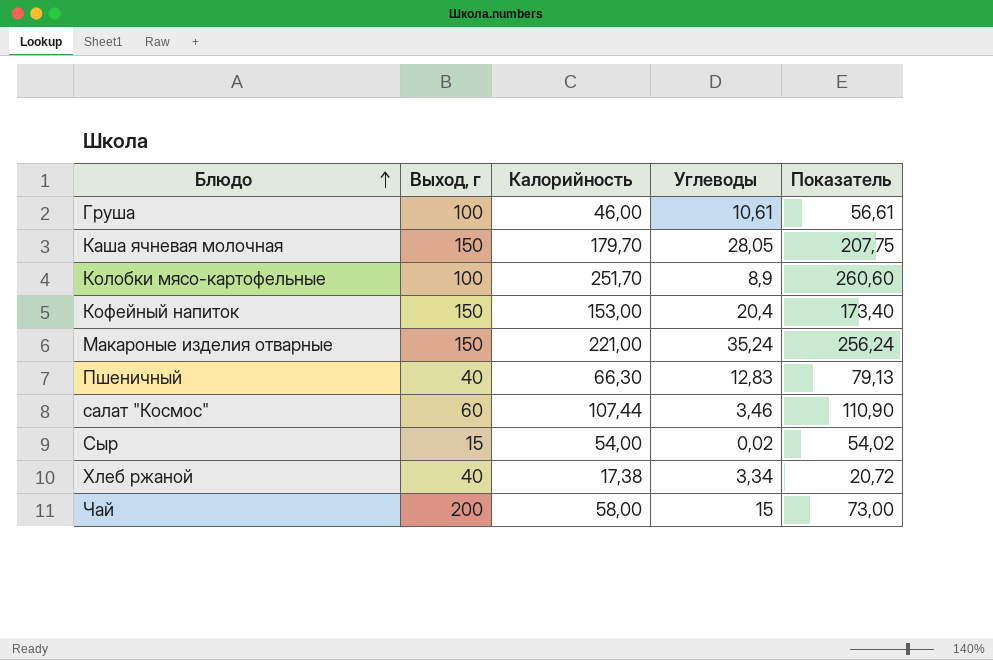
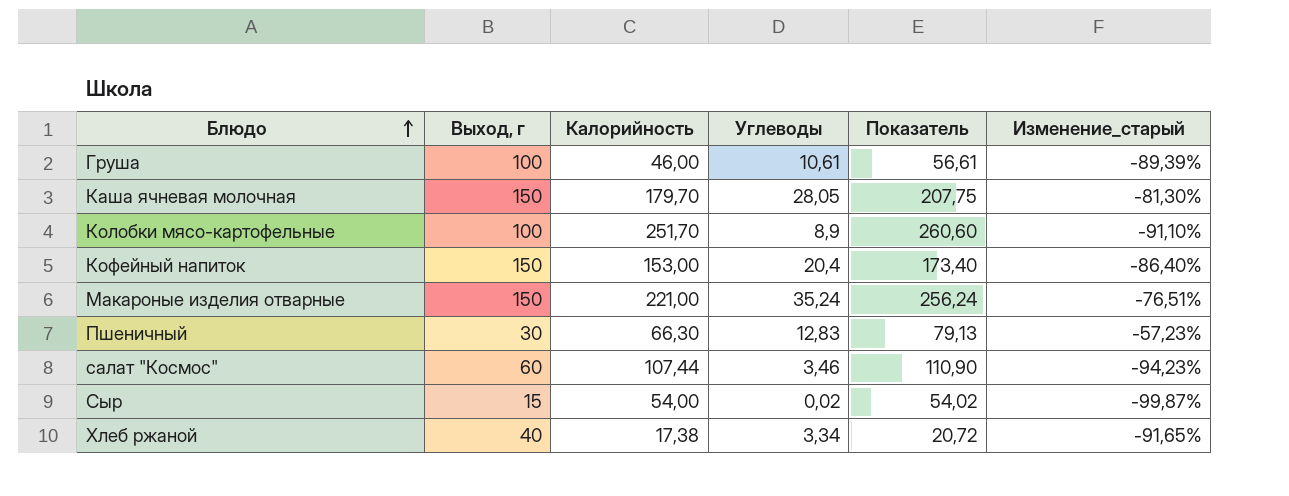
column Изменение_старый | formula: none -> ([Углеводы] - [Выход, г]) / [Выход, г]
row Чай: 200 | 58,00 | 15 | 73,00 -> none
Пшеничный | Выход, г: 40 -> 30

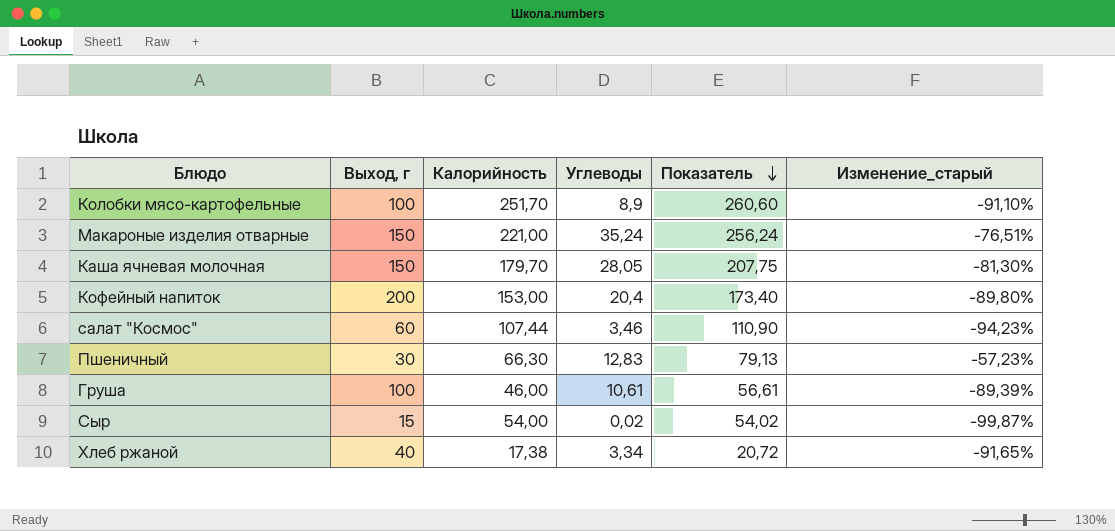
row order: Блюдо ascending -> Показатель descending
Кофейный напиток | Выход, г: 150 -> 200
Кофейный напиток | Изменение_старый: -86,40% -> -89,80%

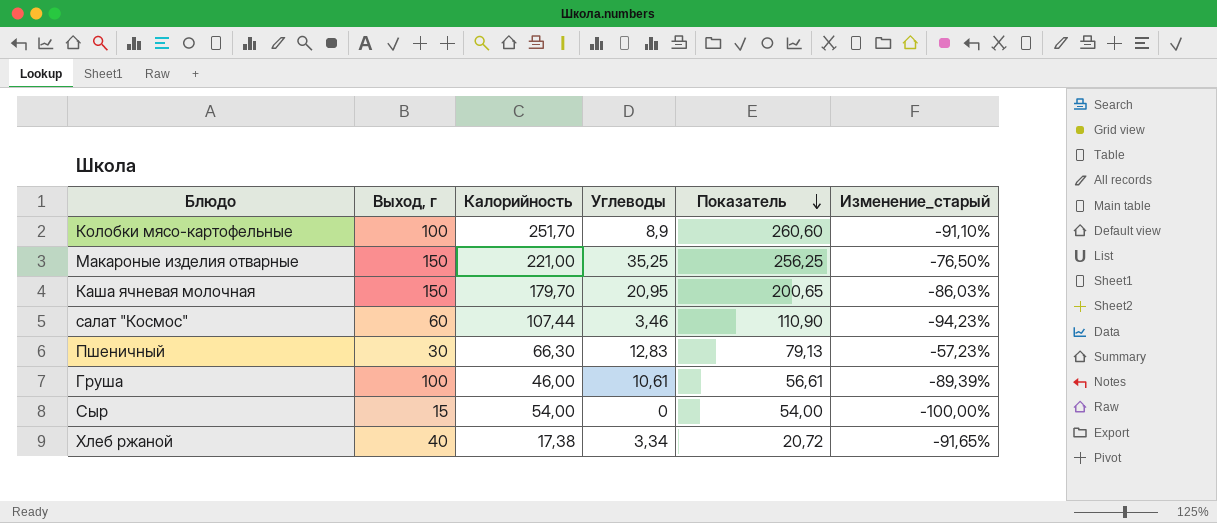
row Кофейный напиток: 200 | 153,00 | 20,4 | 173,40 | -89,80% -> none
Макароные изделия отварные | Углеводы: 35,24 -> 35,25
Макароные изделия отварные | Показатель: 256,24 -> 256,25
Макароные изделия отварные | Изменение_старый: -76,51% -> -76,50%
Каша ячневая молочная | Углеводы: 28,05 -> 20,95
Каша ячневая молочная | Показатель: 207,75 -> 200,65
Каша ячневая молочная | Изменение_старый: -81,30% -> -86,03%
Сыр | Углеводы: 0,02 -> 0
Сыр | Показатель: 54,02 -> 54,00
Сыр | Изменение_старый: -99,87% -> -100,00%

